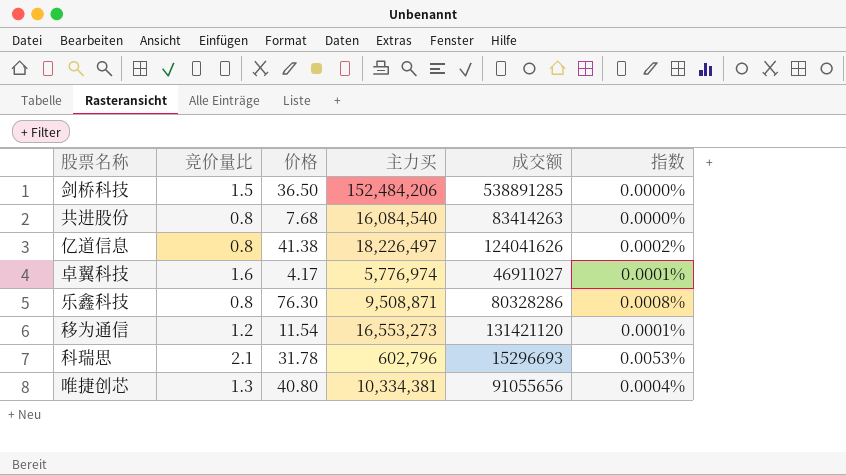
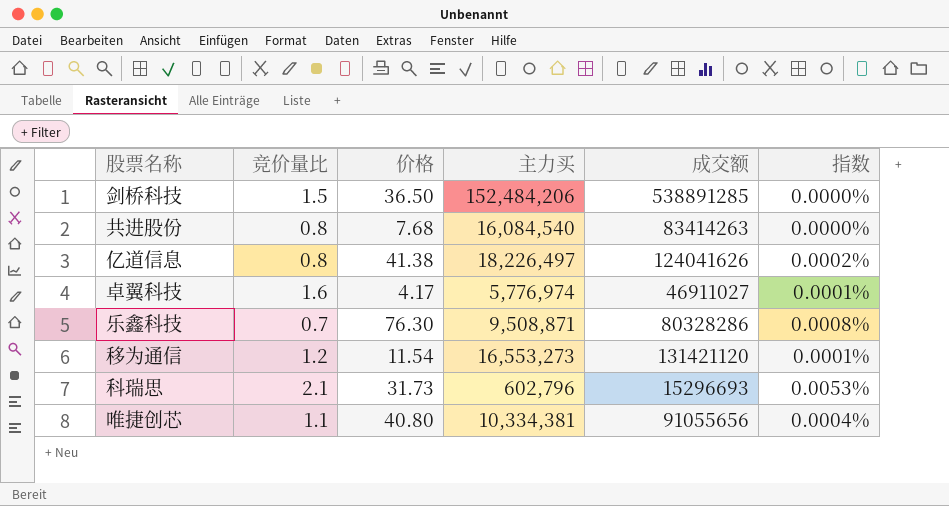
乐鑫科技 | 竞价量比: 0.8 -> 0.7
科瑞思 | 价格: 31.78 -> 31.73
唯捷创芯 | 竞价量比: 1.3 -> 1.1

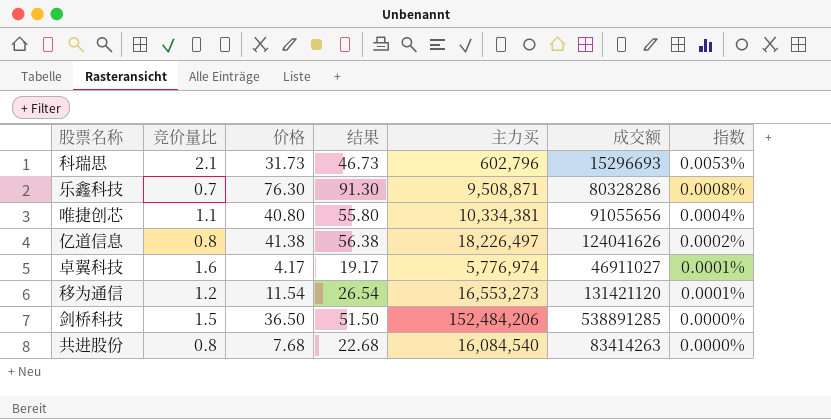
row order: none -> 指数 descending
column 结果 | formula: none -> [价格] + 15

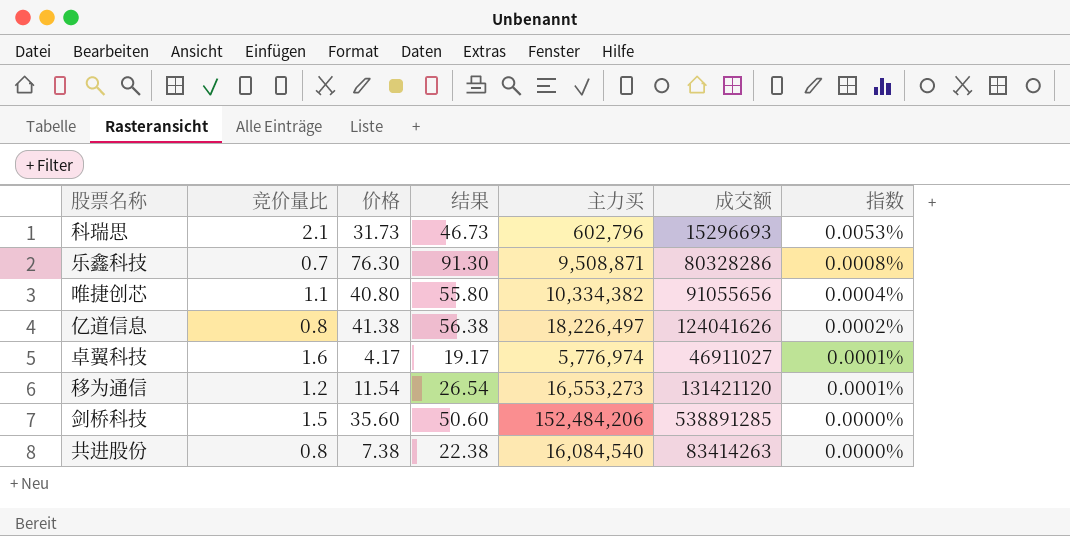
唯捷创芯 | 主力买: 10,334,381 -> 10,334,382
剑桥科技 | 价格: 36.50 -> 35.60
剑桥科技 | 结果: 51.50 -> 50.60
共进股份 | 价格: 7.68 -> 7.38
共进股份 | 结果: 22.68 -> 22.38

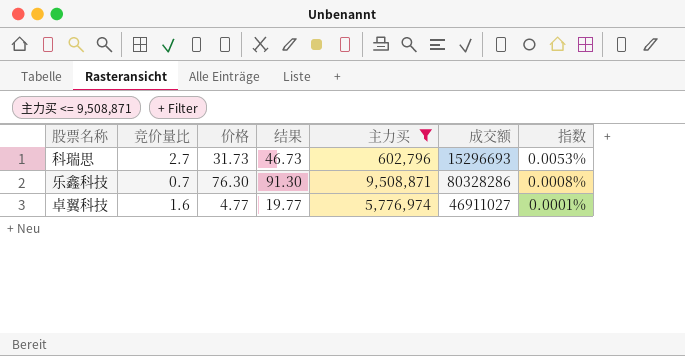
filter: none -> 主力买 <= 9,508,871
科瑞思 | 竞价量比: 2.1 -> 2.7
卓翼科技 | 价格: 4.17 -> 4.77
卓翼科技 | 结果: 19.17 -> 19.77

